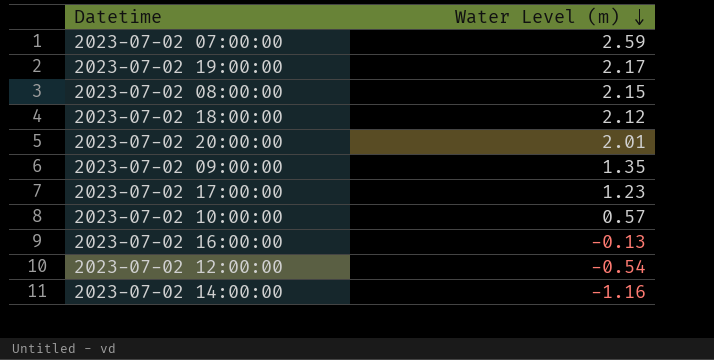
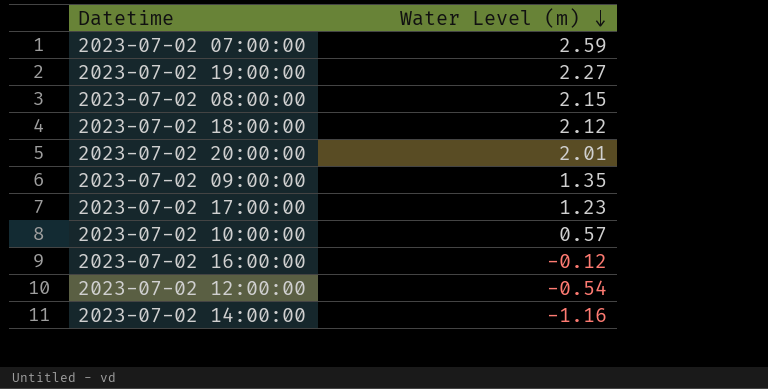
2023-07-02 19:00:00 | Water Level (m): 2.17 -> 2.27
2023-07-02 16:00:00 | Water Level (m): -0.13 -> -0.12

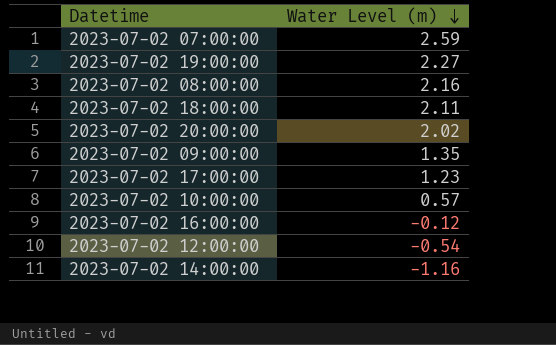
2023-07-02 08:00:00 | Water Level (m): 2.15 -> 2.16
2023-07-02 18:00:00 | Water Level (m): 2.12 -> 2.11
2023-07-02 20:00:00 | Water Level (m): 2.01 -> 2.02

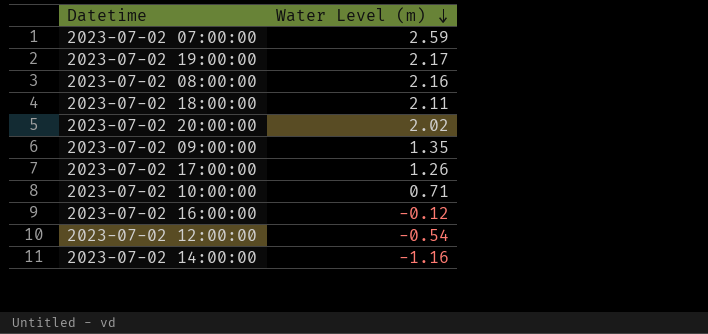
2023-07-02 19:00:00 | Water Level (m): 2.27 -> 2.17
2023-07-02 17:00:00 | Water Level (m): 1.23 -> 1.26
2023-07-02 10:00:00 | Water Level (m): 0.57 -> 0.71

